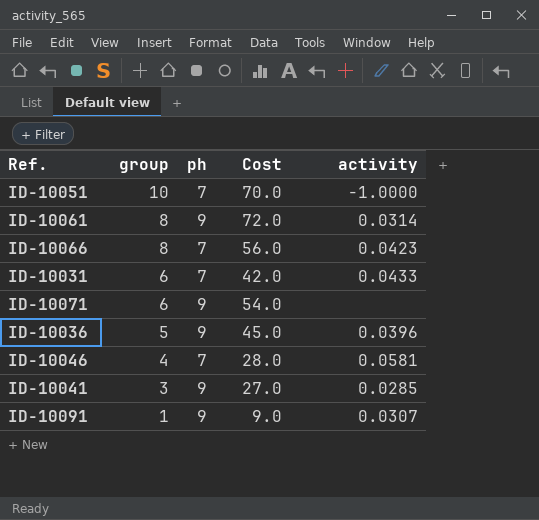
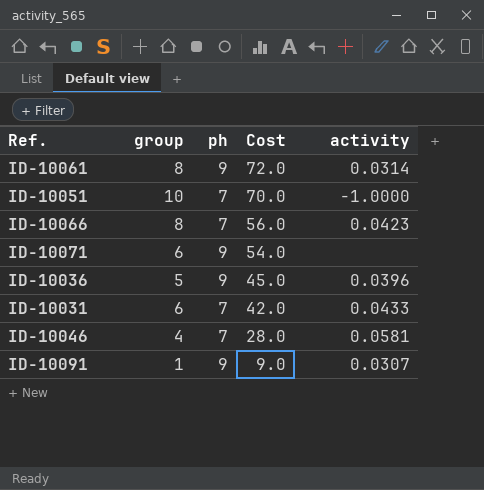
row order: group descending -> Cost descending
row ID-10041: 3 | 9 | 27.0 | 0.0285 -> none

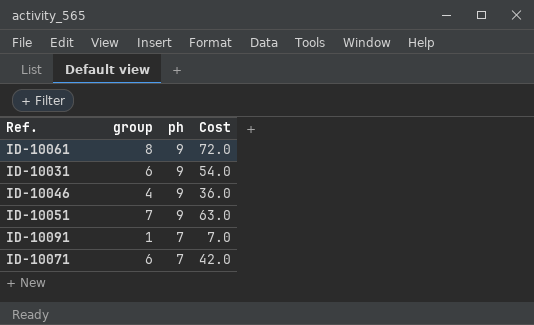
row order: Cost descending -> ph descending
column activity | position: 5 -> none
row ID-10066: 8 | 7 | 56.0 | 0.0423 -> none
row ID-10036: 5 | 9 | 45.0 | 0.0396 -> none
ID-10031 | ph: 7 -> 9
ID-10031 | Cost: 42.0 -> 54.0
ID-10046 | ph: 7 -> 9
ID-10046 | Cost: 28.0 -> 36.0
ID-10051 | group: 10 -> 7
ID-10051 | ph: 7 -> 9
ID-10051 | Cost: 70.0 -> 63.0
ID-10091 | ph: 9 -> 7
ID-10091 | Cost: 9.0 -> 7.0
ID-10071 | ph: 9 -> 7
ID-10071 | Cost: 54.0 -> 42.0

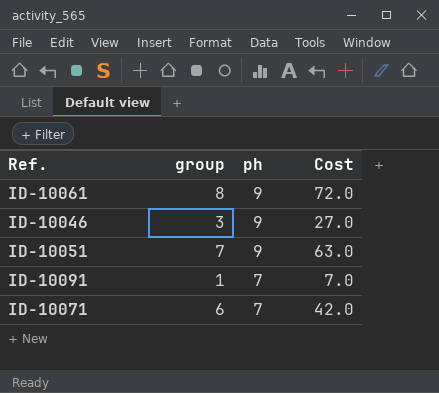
row ID-10031: 6 | 9 | 54.0 -> none
ID-10046 | group: 4 -> 3
ID-10046 | Cost: 36.0 -> 27.0

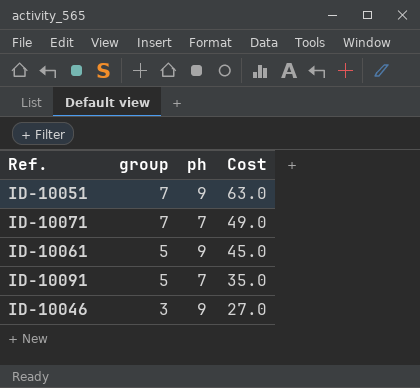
row order: ph descending -> group descending
ID-10071 | group: 6 -> 7
ID-10071 | Cost: 42.0 -> 49.0
ID-10061 | group: 8 -> 5
ID-10061 | Cost: 72.0 -> 45.0
ID-10091 | group: 1 -> 5
ID-10091 | Cost: 7.0 -> 35.0

